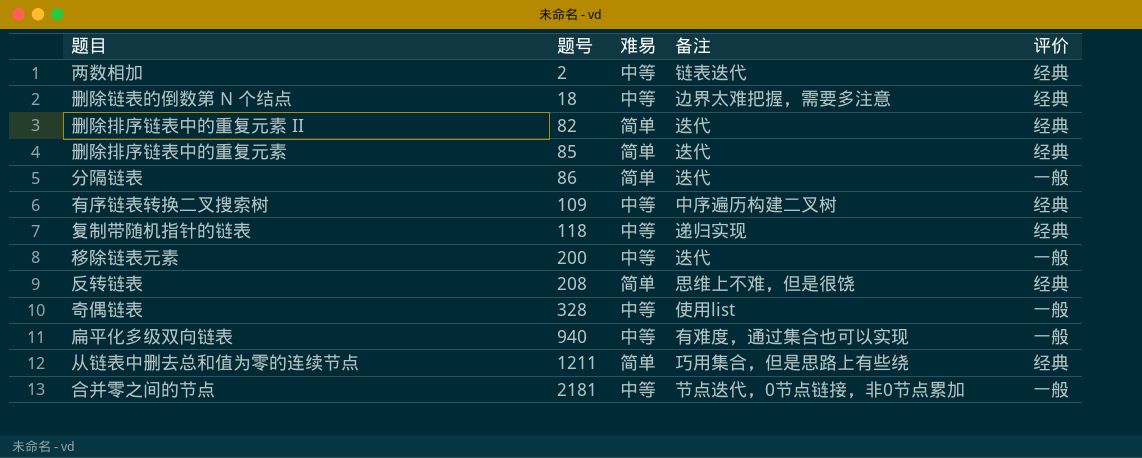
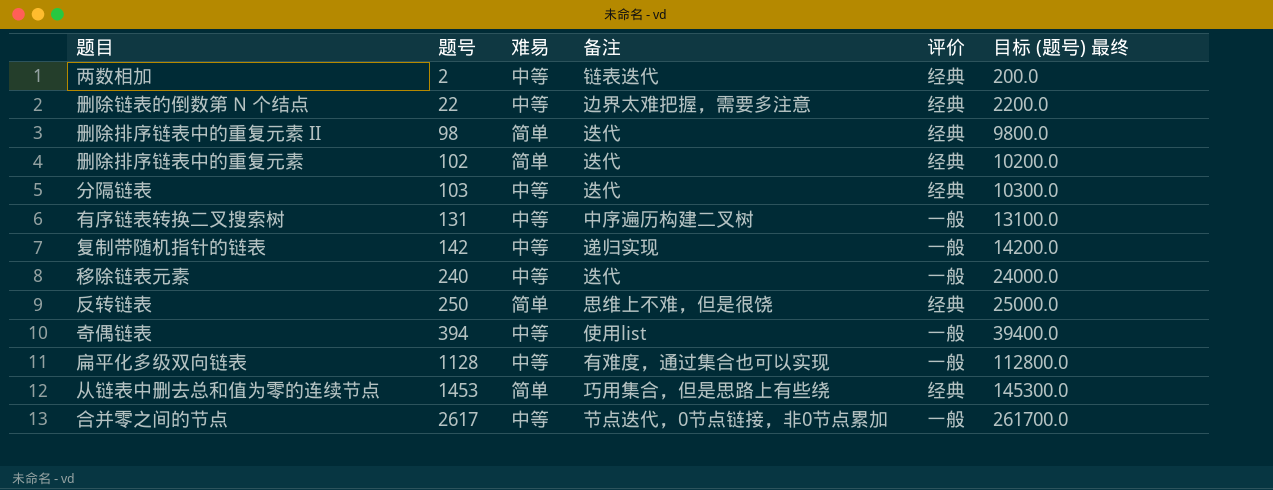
column 目标 (题号) 最终 | formula: none -> [题号] * 100
删除链表的倒数第 N 个结点 | 题号: 18 -> 22
删除排序链表中的重复元素 II | 题号: 82 -> 98
删除排序链表中的重复元素 | 题号: 85 -> 102
分隔链表 | 题号: 86 -> 103
分隔链表 | 难易: 简单 -> 中等
分隔链表 | 评价: 一般 -> 经典
有序链表转换二叉搜索树 | 题号: 109 -> 131
有序链表转换二叉搜索树 | 评价: 经典 -> 一般
复制带随机指针的链表 | 题号: 118 -> 142
复制带随机指针的链表 | 评价: 经典 -> 一般
移除链表元素 | 题号: 200 -> 240
反转链表 | 题号: 208 -> 250
奇偶链表 | 题号: 328 -> 394
扁平化多级双向链表 | 题号: 940 -> 1128
从链表中删去总和值为零的连续节点 | 题号: 1211 -> 1453
合并零之间的节点 | 题号: 2181 -> 2617

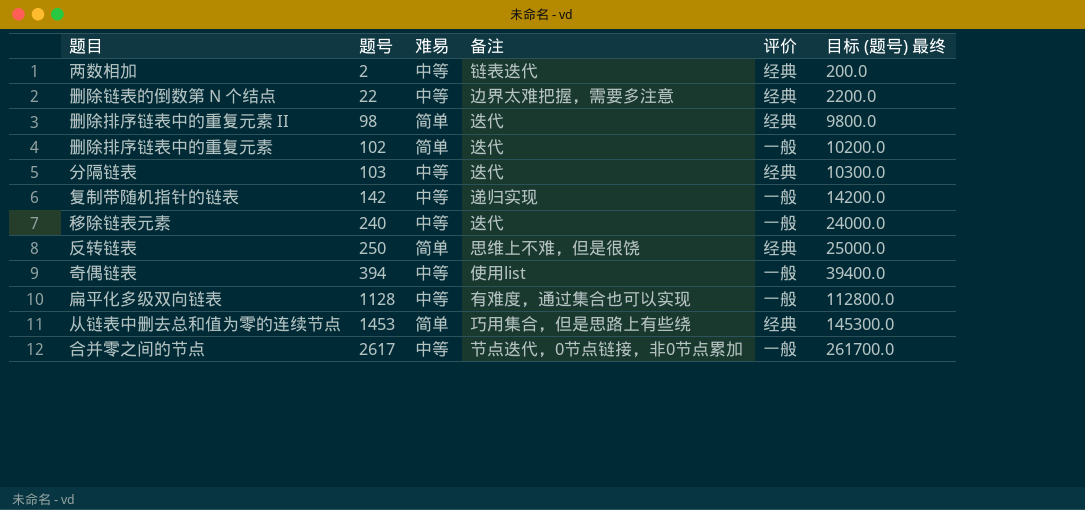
row 有序链表转换二叉搜索树: 131 | 中等 | 中序遍历构建二叉树 | 一般 | 13100.0 -> none
删除排序链表中的重复元素 | 评价: 经典 -> 一般

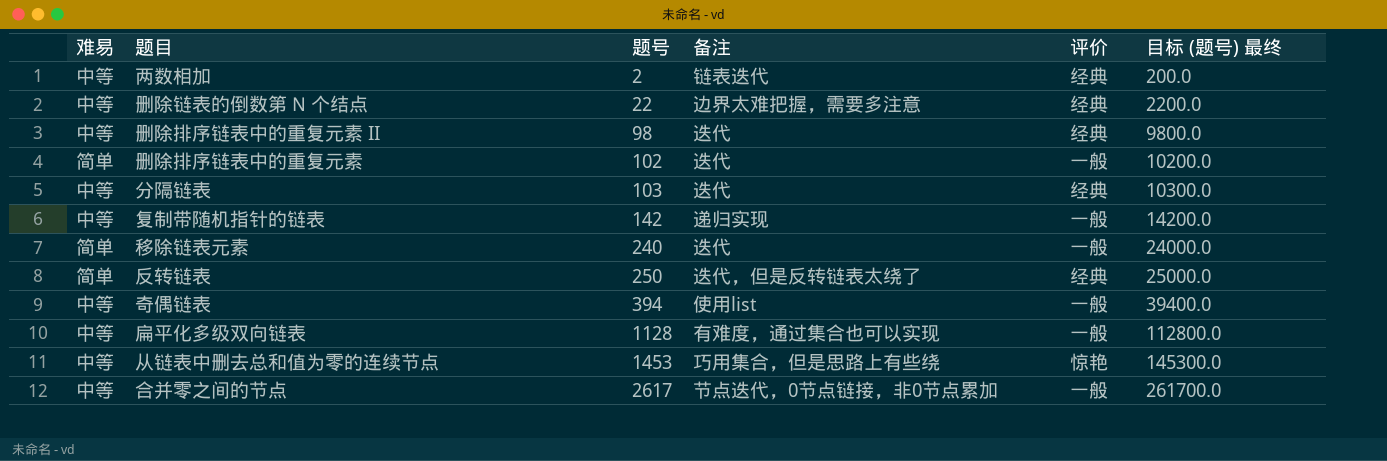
column 难易 | position: 3 -> 1
删除排序链表中的重复元素 II | 难易: 简单 -> 中等
移除链表元素 | 难易: 中等 -> 简单
反转链表 | 备注: 思维上不难，但是很饶 -> 迭代，但是反转链表太绕了
从链表中删去总和值为零的连续节点 | 难易: 简单 -> 中等
从链表中删去总和值为零的连续节点 | 评价: 经典 -> 惊艳

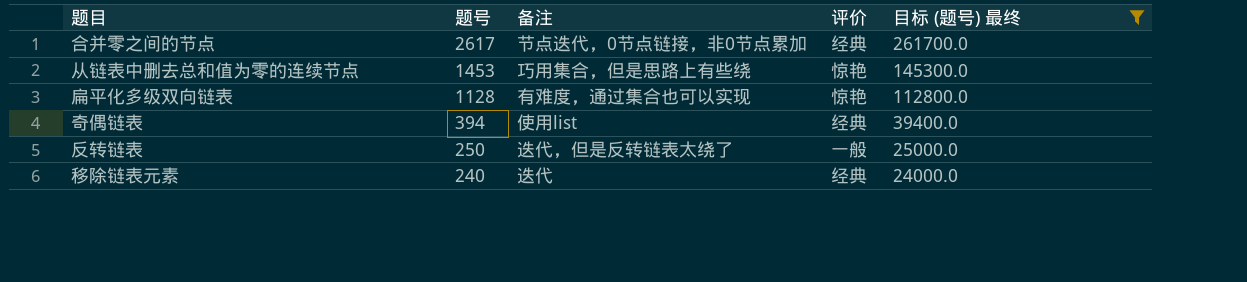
filter: none -> 目标 (题号) 最终 >= 24000.0
row order: 题号 ascending -> 题号 descending
column 难易 | position: 1 -> none
合并零之间的节点 | 评价: 一般 -> 经典
扁平化多级双向链表 | 评价: 一般 -> 惊艳
奇偶链表 | 评价: 一般 -> 经典
反转链表 | 评价: 经典 -> 一般
移除链表元素 | 评价: 一般 -> 经典

